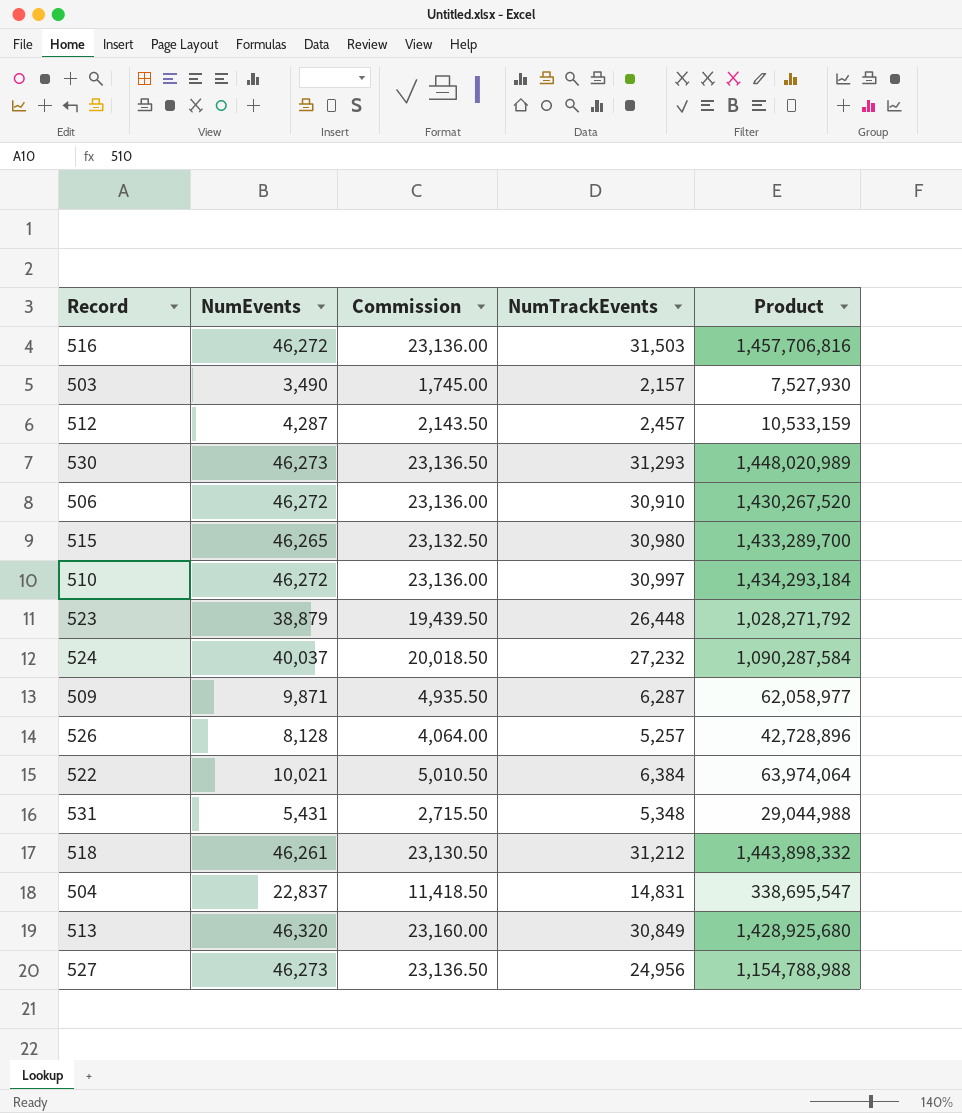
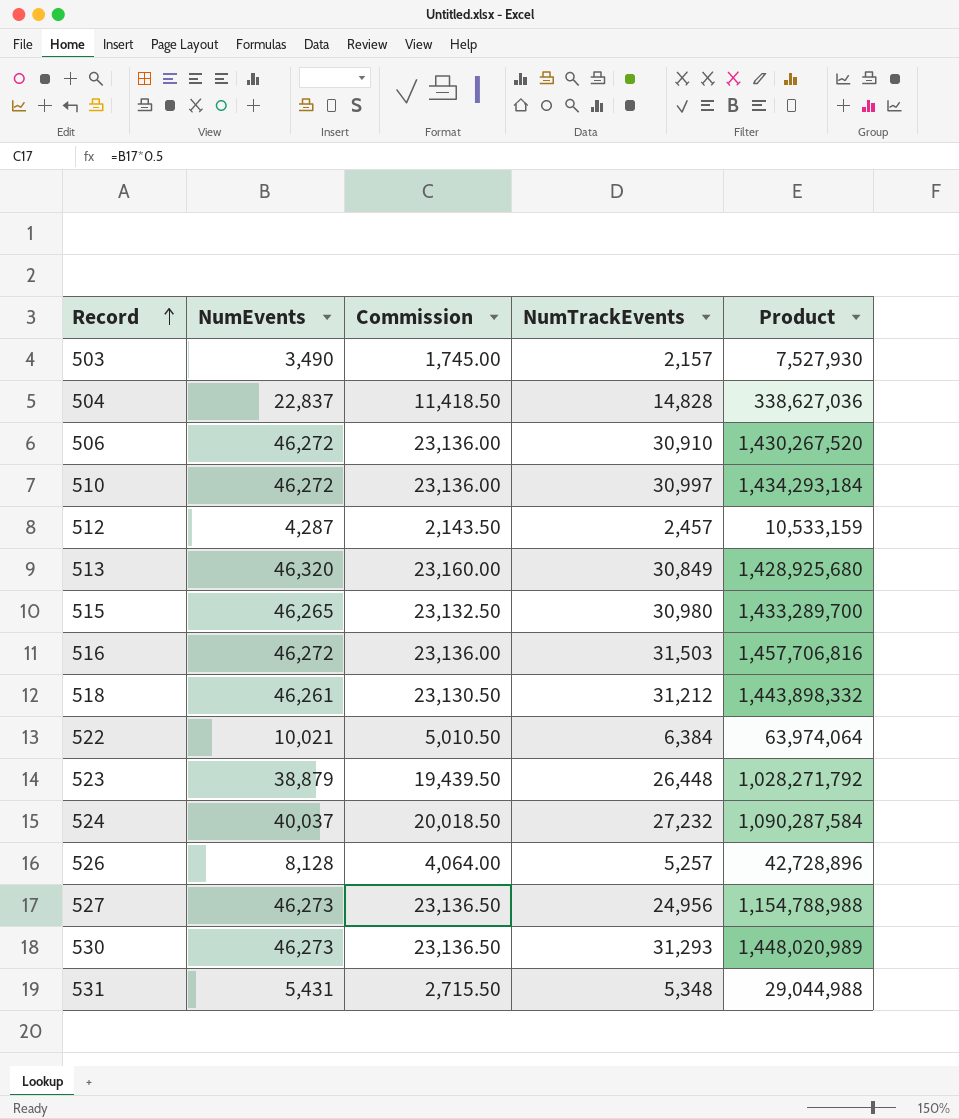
row order: none -> Record ascending
row 509: 9,871 | 4,935.50 | 6,287 | 62,058,977 -> none
504 | NumTrackEvents: 14,831 -> 14,828
504 | Product: 338,695,547 -> 338,627,036

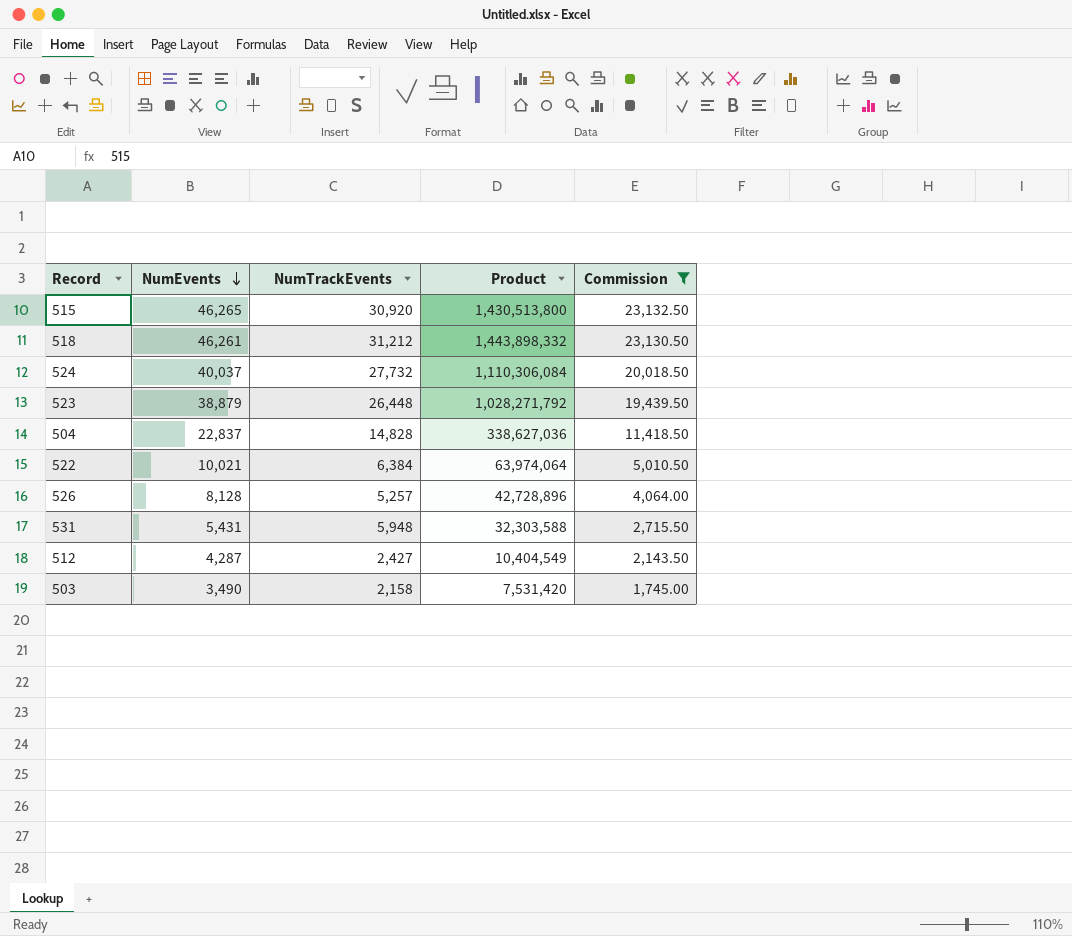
filter: none -> Commission <= 23,132.50
row order: Record ascending -> NumEvents descending
column Commission | position: 3 -> 5
515 | NumTrackEvents: 30,980 -> 30,920
515 | Product: 1,433,289,700 -> 1,430,513,800
524 | NumTrackEvents: 27,232 -> 27,732
524 | Product: 1,090,287,584 -> 1,110,306,084
531 | NumTrackEvents: 5,348 -> 5,948
531 | Product: 29,044,988 -> 32,303,588
512 | NumTrackEvents: 2,457 -> 2,427
512 | Product: 10,533,159 -> 10,404,549
503 | NumTrackEvents: 2,157 -> 2,158
503 | Product: 7,527,930 -> 7,531,420

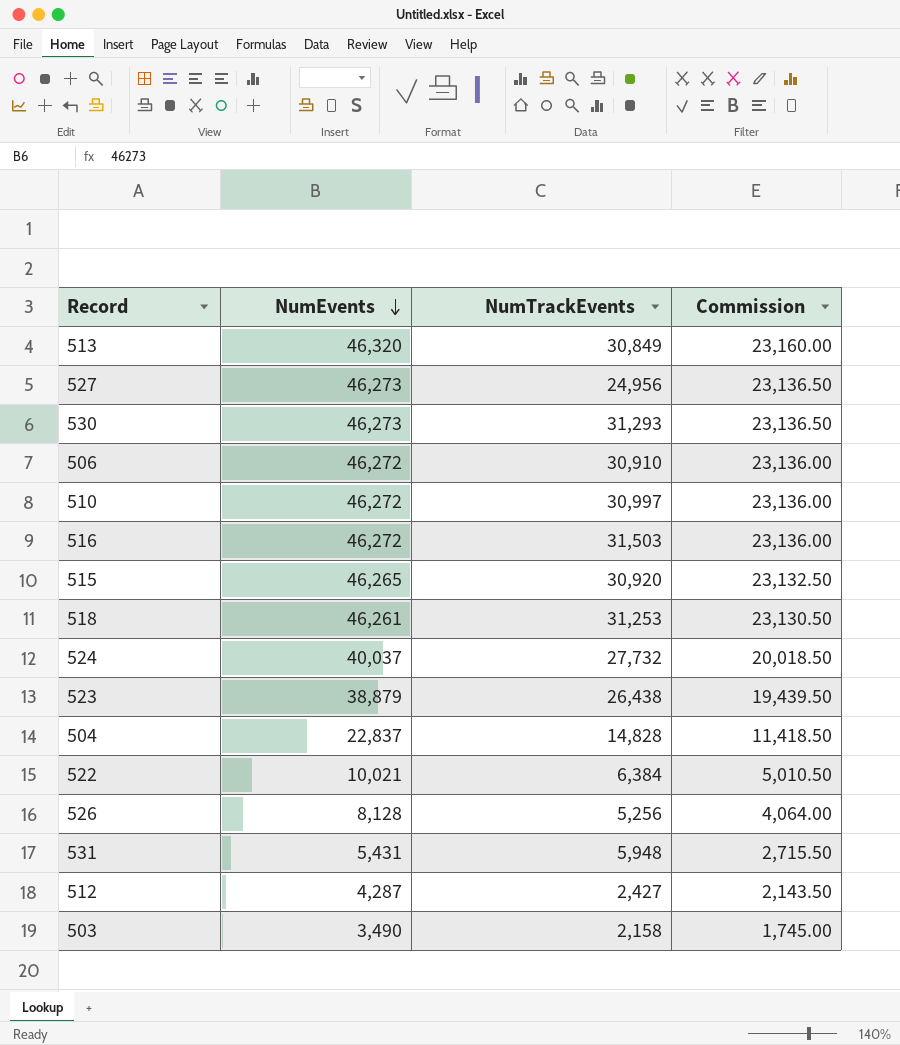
filter: Commission <= 23,132.50 -> none
column Product | formula: [NumEvents] * [NumTrackEvents] -> none
518 | NumTrackEvents: 31,212 -> 31,253
523 | NumTrackEvents: 26,448 -> 26,438
526 | NumTrackEvents: 5,257 -> 5,256

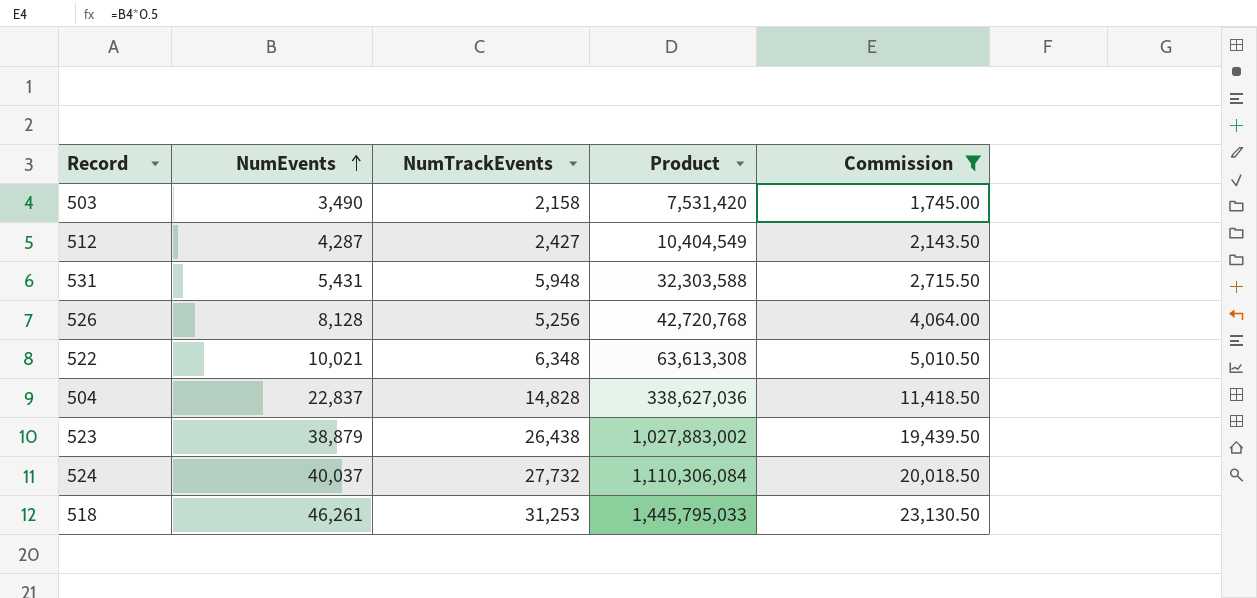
filter: none -> Commission <= 23,130.50
row order: NumEvents descending -> NumEvents ascending
column Product | formula: none -> [NumEvents] * [NumTrackEvents]
522 | NumTrackEvents: 6,384 -> 6,348

